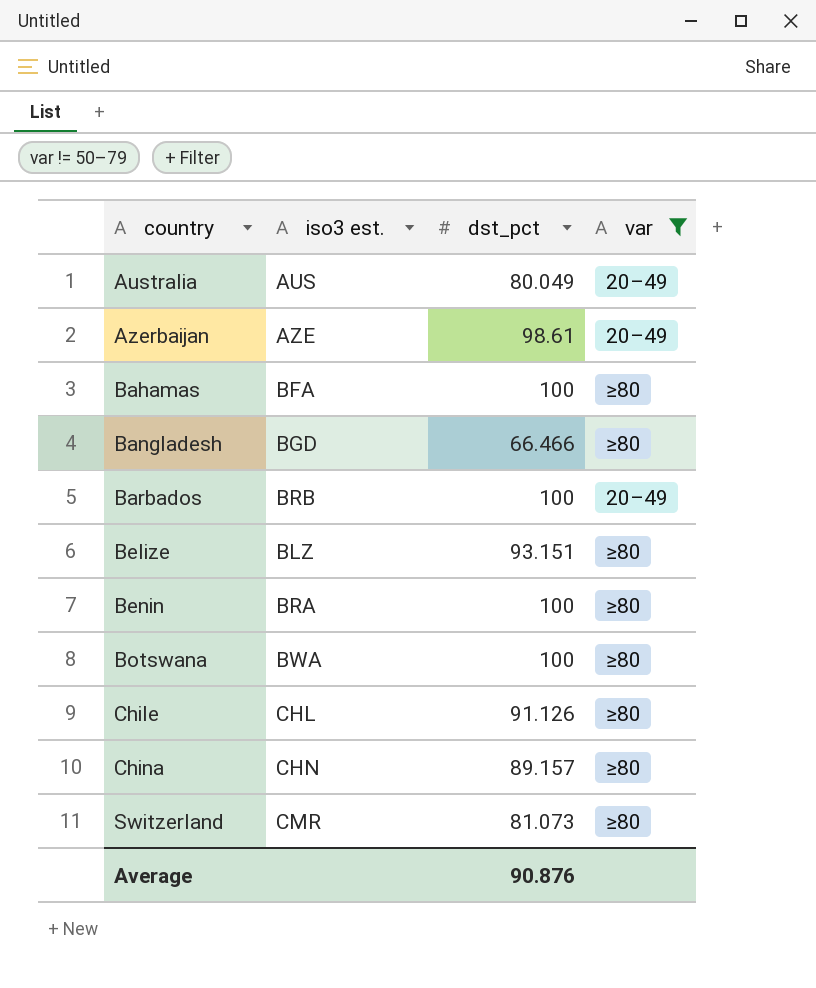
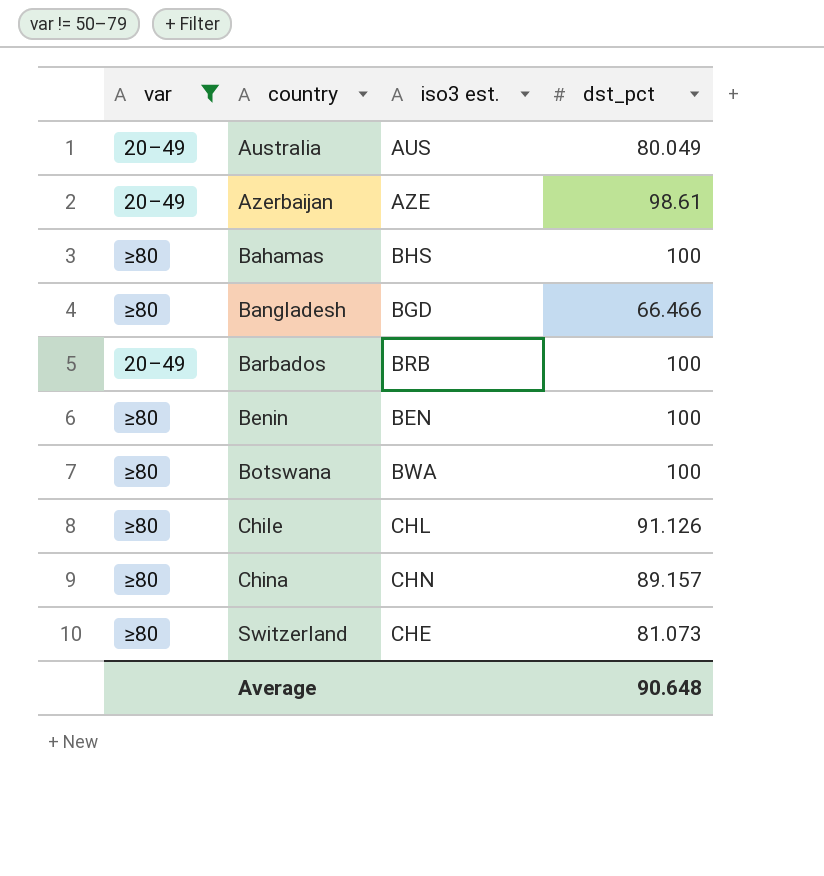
column var | position: 4 -> 1
row Belize: BLZ | 93.151 | ≥80 -> none
Bahamas | iso3 est.: BFA -> BHS
Benin | iso3 est.: BRA -> BEN
Switzerland | iso3 est.: CMR -> CHE
Average | dst_pct: 90.876 -> 90.648

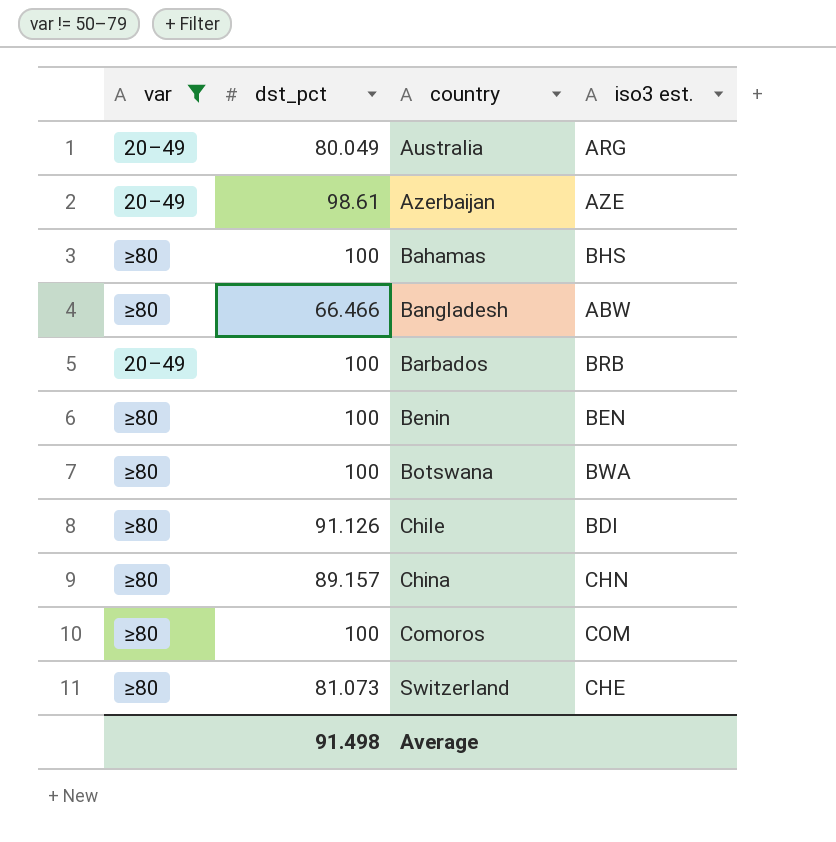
column dst_pct | position: 4 -> 2
Australia | iso3 est.: AUS -> ARG
Bangladesh | iso3 est.: BGD -> ABW
Chile | iso3 est.: CHL -> BDI
row Comoros: none -> ≥80 | 100 | COM
Average | dst_pct: 90.648 -> 91.498

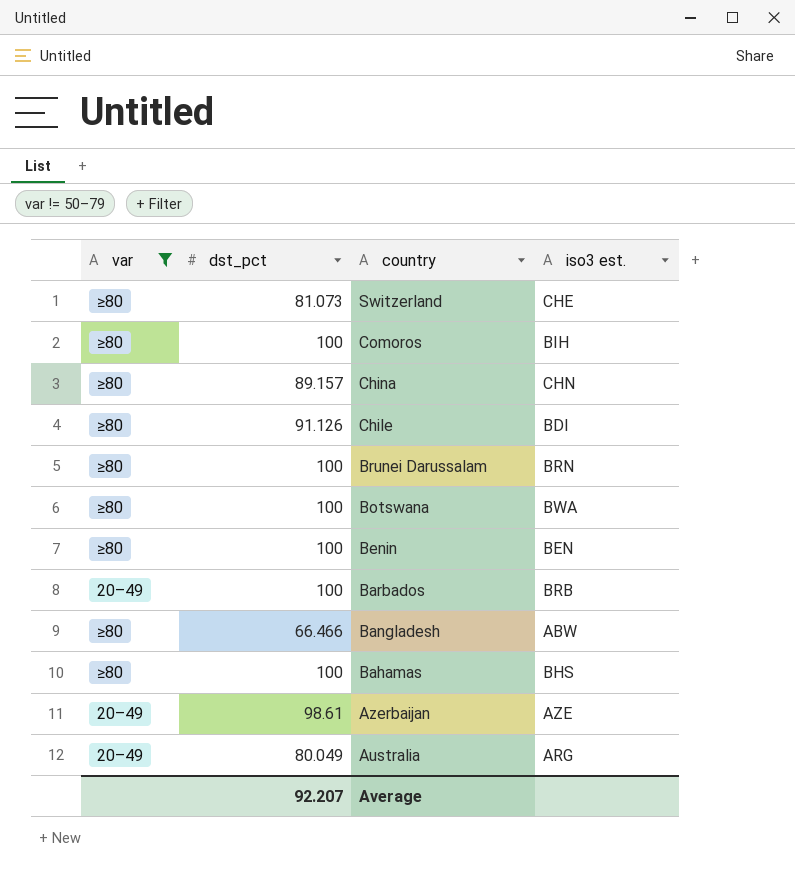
row order: country ascending -> country descending
Comoros | iso3 est.: COM -> BIH
row Brunei Darussalam: none -> ≥80 | 100 | BRN
Average | dst_pct: 91.498 -> 92.207

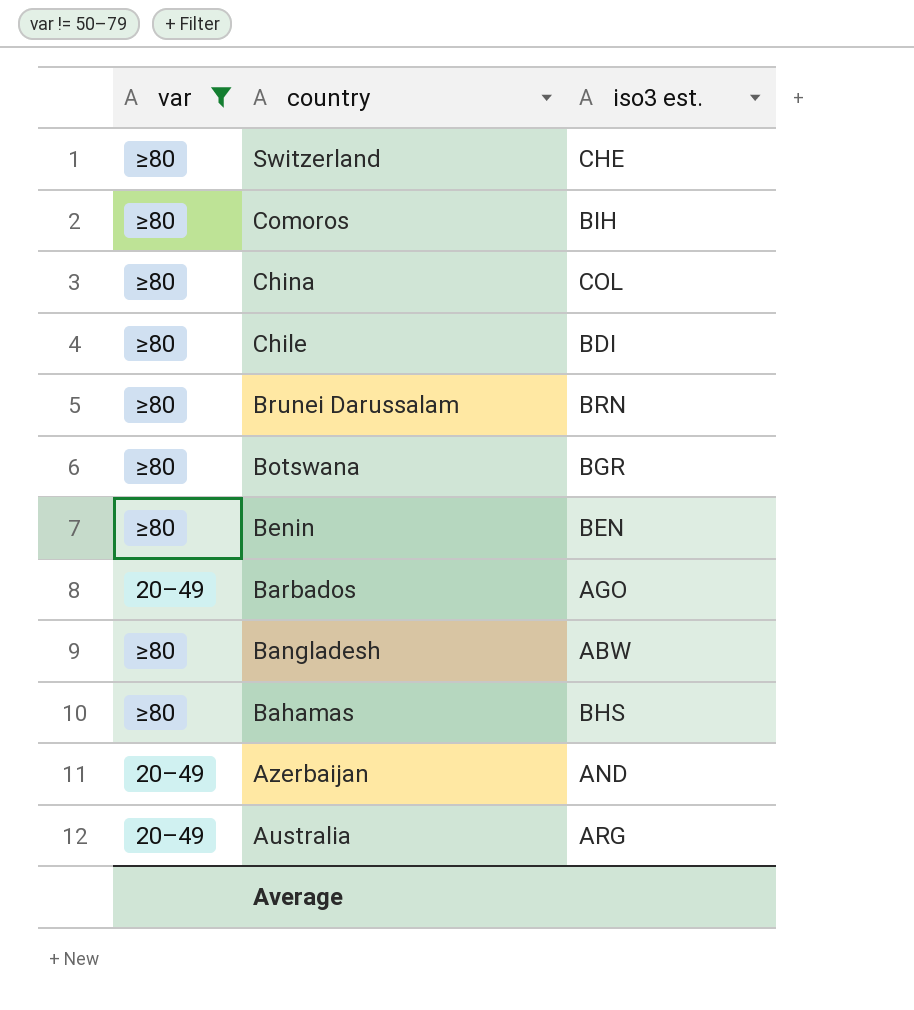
column dst_pct | position: 2 -> none
China | iso3 est.: CHN -> COL
Botswana | iso3 est.: BWA -> BGR
Barbados | iso3 est.: BRB -> AGO
Azerbaijan | iso3 est.: AZE -> AND

